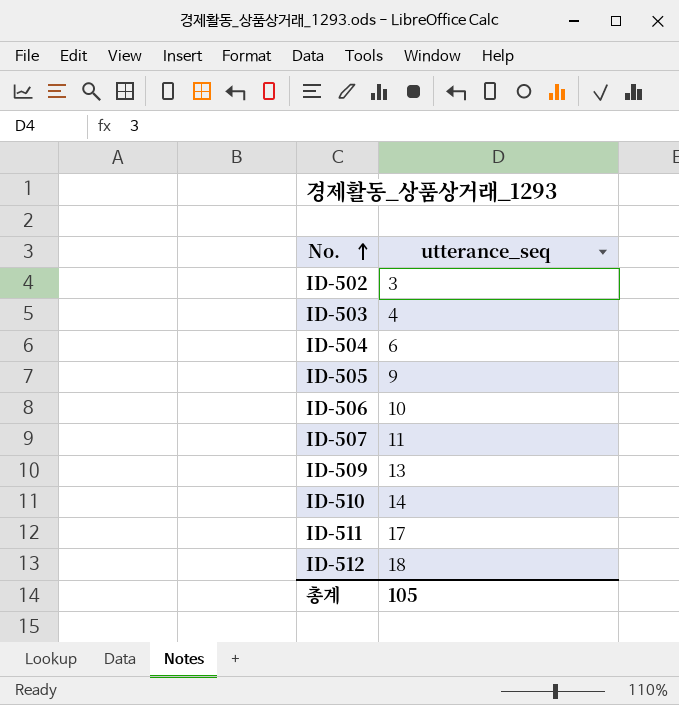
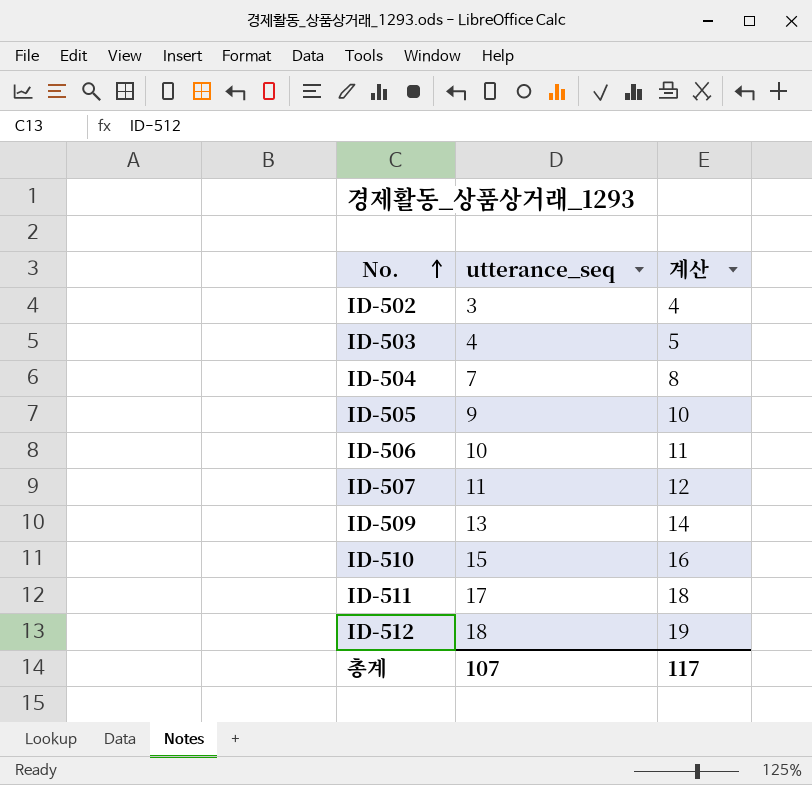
column 계산 | formula: none -> [utterance_seq] + 1
ID-504 | utterance_seq: 6 -> 7
ID-510 | utterance_seq: 14 -> 15
총계 | utterance_seq: 105 -> 107

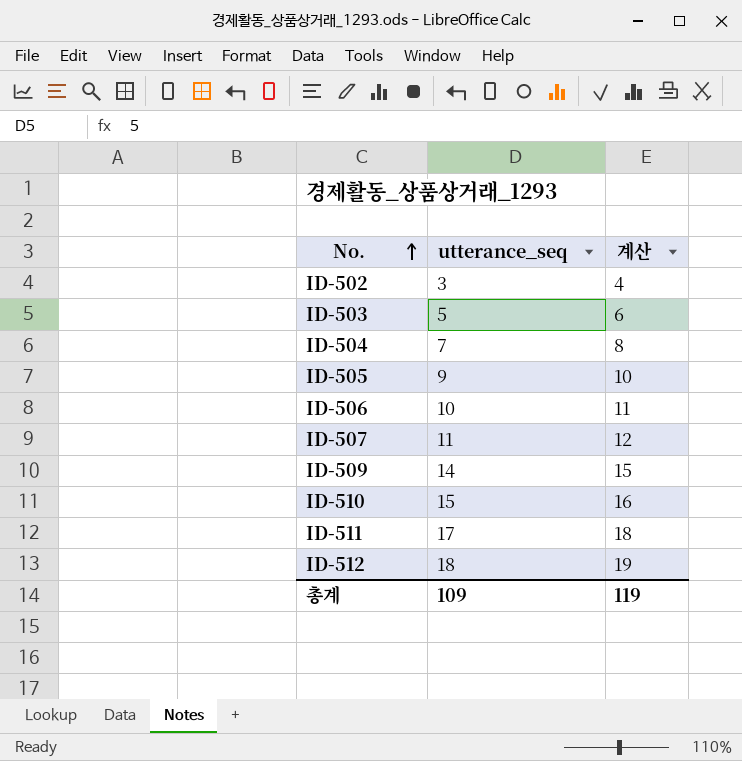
ID-503 | utterance_seq: 4 -> 5
ID-503 | 계산: 5 -> 6
ID-509 | utterance_seq: 13 -> 14
ID-509 | 계산: 14 -> 15
총계 | utterance_seq: 107 -> 109
총계 | 계산: 117 -> 119

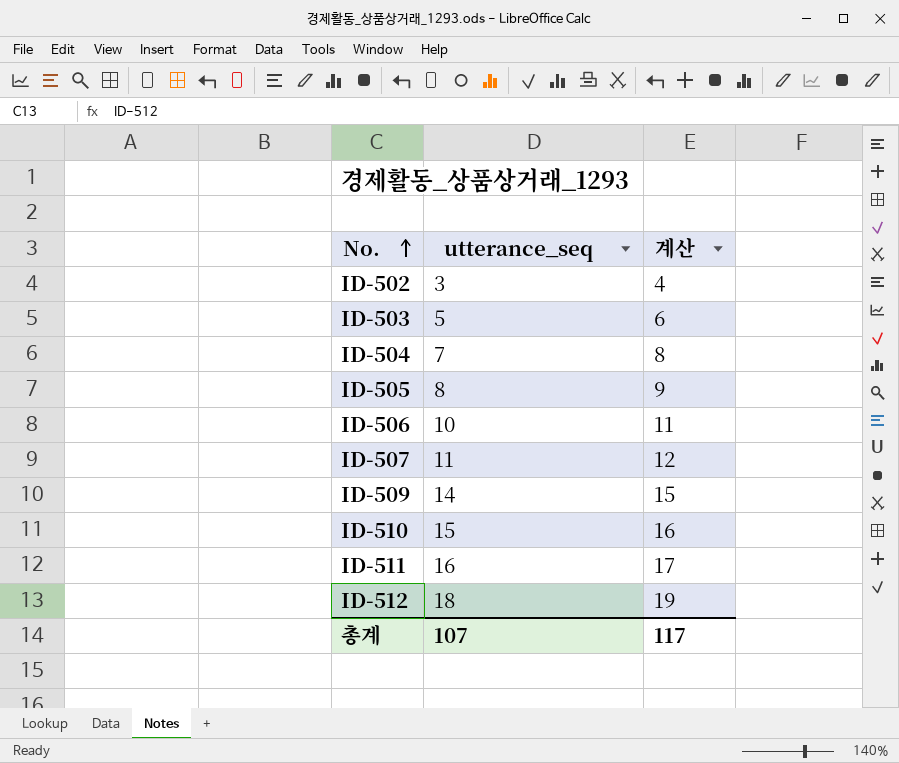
ID-505 | utterance_seq: 9 -> 8
ID-505 | 계산: 10 -> 9
ID-511 | utterance_seq: 17 -> 16
ID-511 | 계산: 18 -> 17
총계 | utterance_seq: 109 -> 107
총계 | 계산: 119 -> 117

